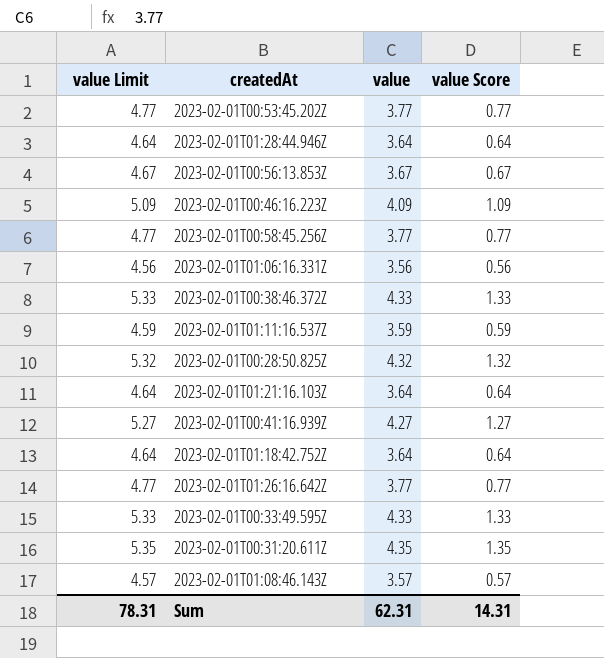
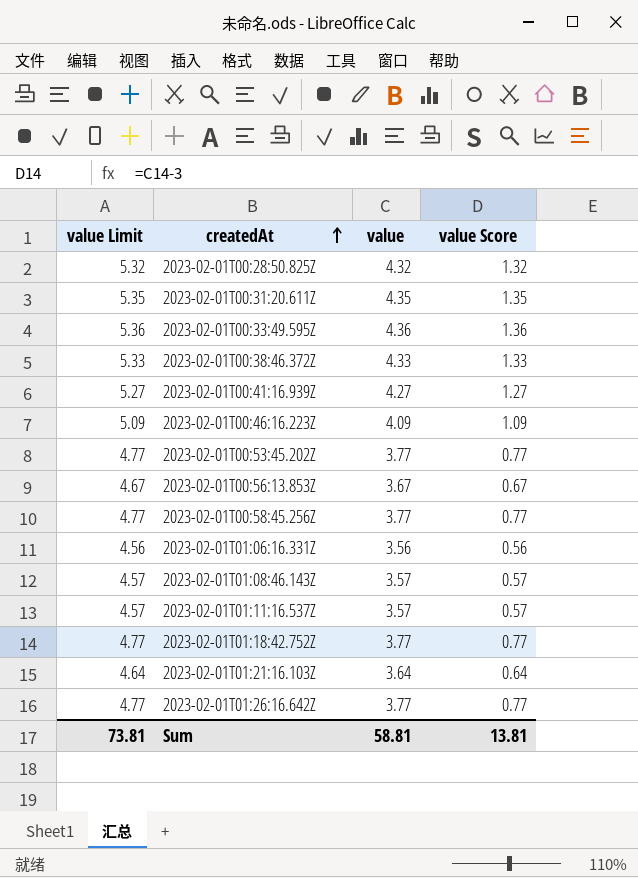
row order: none -> createdAt ascending
row 2023-02-01T01:28:44.946Z: 4.64 | 3.64 | 0.64 -> none
2023-02-01T00:33:49.595Z | value Limit: 5.33 -> 5.36
2023-02-01T00:33:49.595Z | value: 4.33 -> 4.36
2023-02-01T00:33:49.595Z | value Score: 1.33 -> 1.36
2023-02-01T01:11:16.537Z | value Limit: 4.59 -> 4.57
2023-02-01T01:11:16.537Z | value: 3.59 -> 3.57
2023-02-01T01:11:16.537Z | value Score: 0.59 -> 0.57
2023-02-01T01:18:42.752Z | value Limit: 4.64 -> 4.77
2023-02-01T01:18:42.752Z | value: 3.64 -> 3.77
2023-02-01T01:18:42.752Z | value Score: 0.64 -> 0.77
Sum | value Limit: 78.31 -> 73.81
Sum | value: 62.31 -> 58.81
Sum | value Score: 14.31 -> 13.81

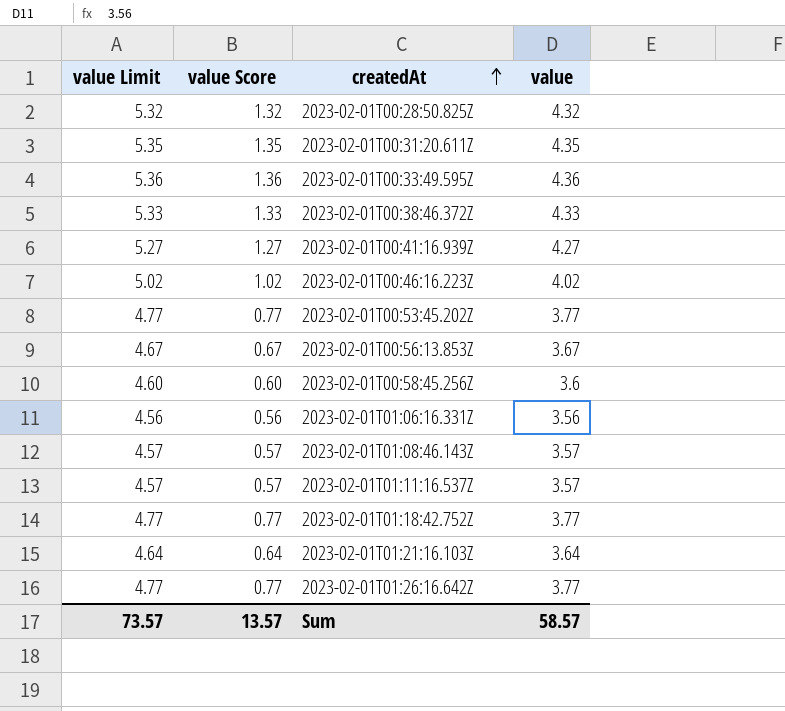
column value Score | position: 4 -> 2
2023-02-01T00:46:16.223Z | value Limit: 5.09 -> 5.02
2023-02-01T00:46:16.223Z | value Score: 1.09 -> 1.02
2023-02-01T00:46:16.223Z | value: 4.09 -> 4.02
2023-02-01T00:58:45.256Z | value Limit: 4.77 -> 4.60
2023-02-01T00:58:45.256Z | value Score: 0.77 -> 0.60
2023-02-01T00:58:45.256Z | value: 3.77 -> 3.6
Sum | value Limit: 73.81 -> 73.57
Sum | value Score: 13.81 -> 13.57
Sum | value: 58.81 -> 58.57

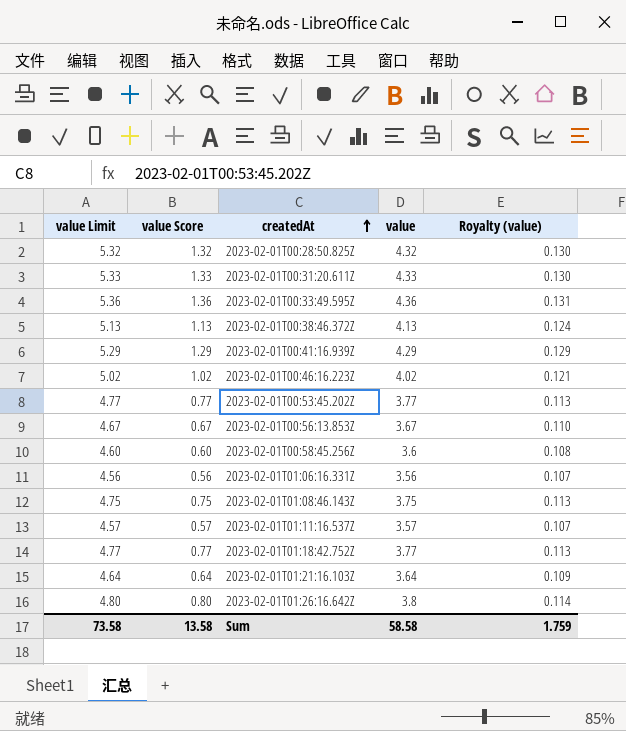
column Royalty (value) | formula: none -> [value] * 0.03
2023-02-01T00:31:20.611Z | value Limit: 5.35 -> 5.33
2023-02-01T00:31:20.611Z | value Score: 1.35 -> 1.33
2023-02-01T00:31:20.611Z | value: 4.35 -> 4.33
2023-02-01T00:38:46.372Z | value Limit: 5.33 -> 5.13
2023-02-01T00:38:46.372Z | value Score: 1.33 -> 1.13
2023-02-01T00:38:46.372Z | value: 4.33 -> 4.13
2023-02-01T00:41:16.939Z | value Limit: 5.27 -> 5.29
2023-02-01T00:41:16.939Z | value Score: 1.27 -> 1.29
2023-02-01T00:41:16.939Z | value: 4.27 -> 4.29
2023-02-01T01:08:46.143Z | value Limit: 4.57 -> 4.75
2023-02-01T01:08:46.143Z | value Score: 0.57 -> 0.75
2023-02-01T01:08:46.143Z | value: 3.57 -> 3.75
2023-02-01T01:26:16.642Z | value Limit: 4.77 -> 4.80
2023-02-01T01:26:16.642Z | value Score: 0.77 -> 0.80
2023-02-01T01:26:16.642Z | value: 3.77 -> 3.8
Sum | value Limit: 73.57 -> 73.58
Sum | value Score: 13.57 -> 13.58
Sum | value: 58.57 -> 58.58

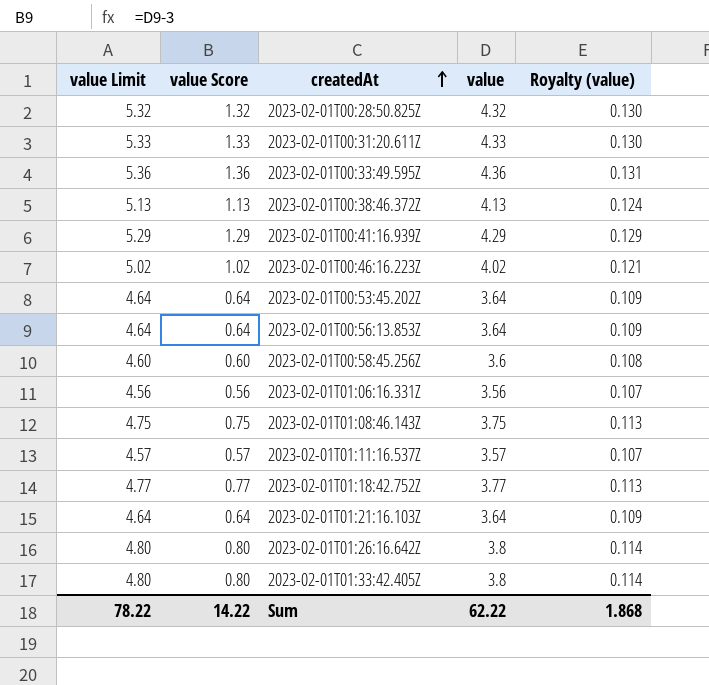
2023-02-01T00:53:45.202Z | value Limit: 4.77 -> 4.64
2023-02-01T00:53:45.202Z | value Score: 0.77 -> 0.64
2023-02-01T00:53:45.202Z | value: 3.77 -> 3.64
2023-02-01T00:53:45.202Z | Royalty (value): 0.113 -> 0.109
2023-02-01T00:56:13.853Z | value Limit: 4.67 -> 4.64
2023-02-01T00:56:13.853Z | value Score: 0.67 -> 0.64
2023-02-01T00:56:13.853Z | value: 3.67 -> 3.64
2023-02-01T00:56:13.853Z | Royalty (value): 0.110 -> 0.109
row 2023-02-01T01:33:42.405Z: none -> 4.80 | 0.80 | 3.8 | 0.114
Sum | value Limit: 73.58 -> 78.22
Sum | value Score: 13.58 -> 14.22
Sum | value: 58.58 -> 62.22
Sum | Royalty (value): 1.759 -> 1.868

